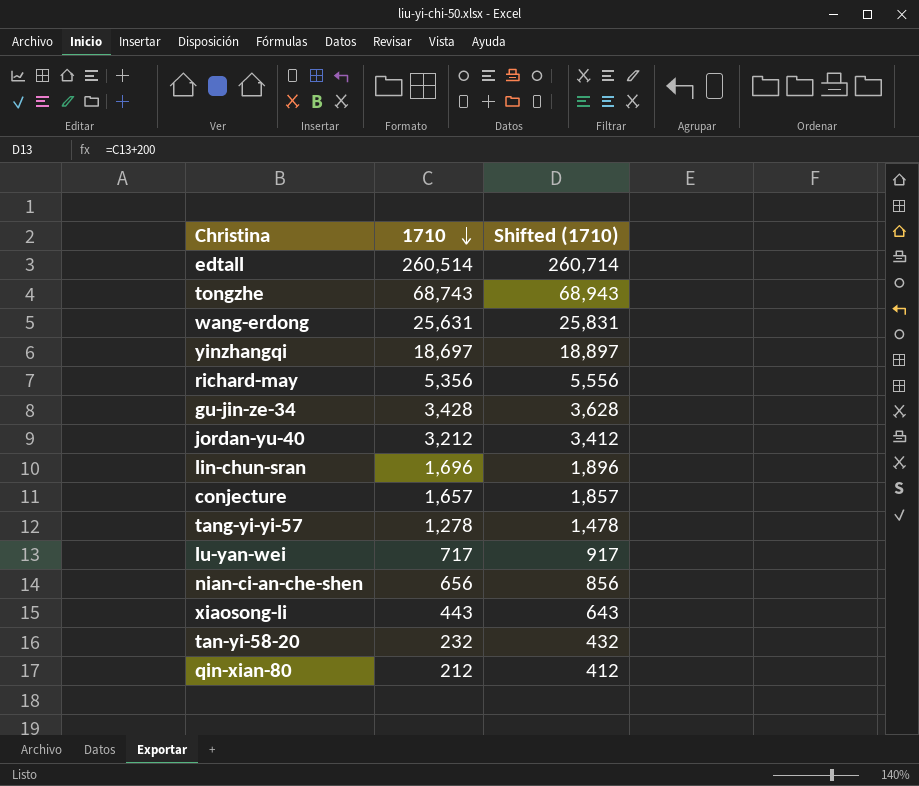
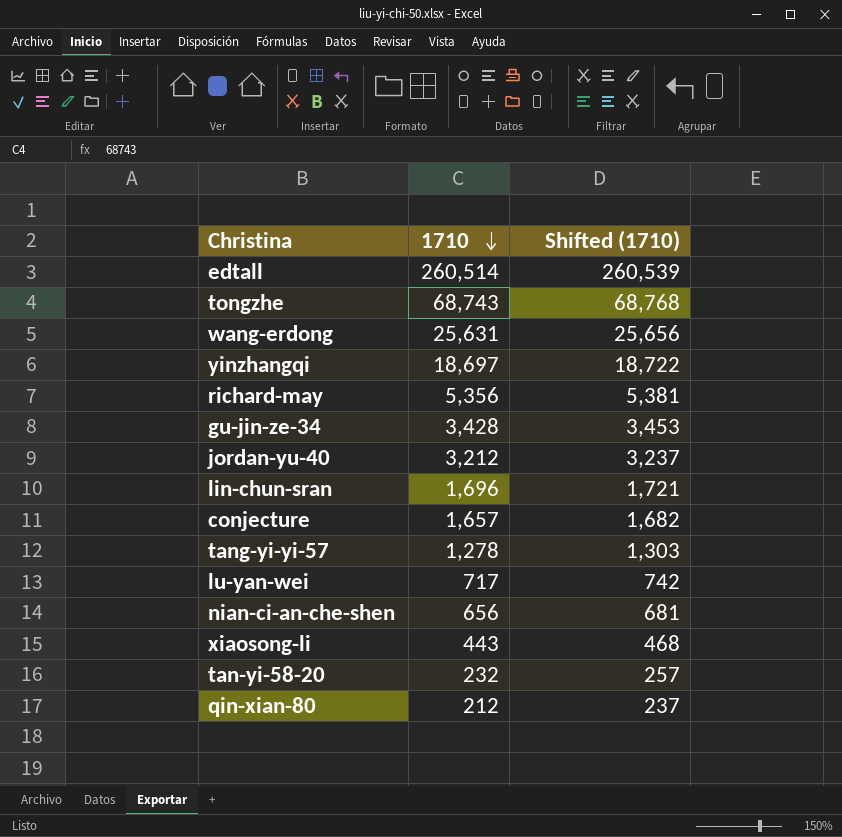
column Shifted (1710) | formula: [1710] + 200 -> [1710] + 25

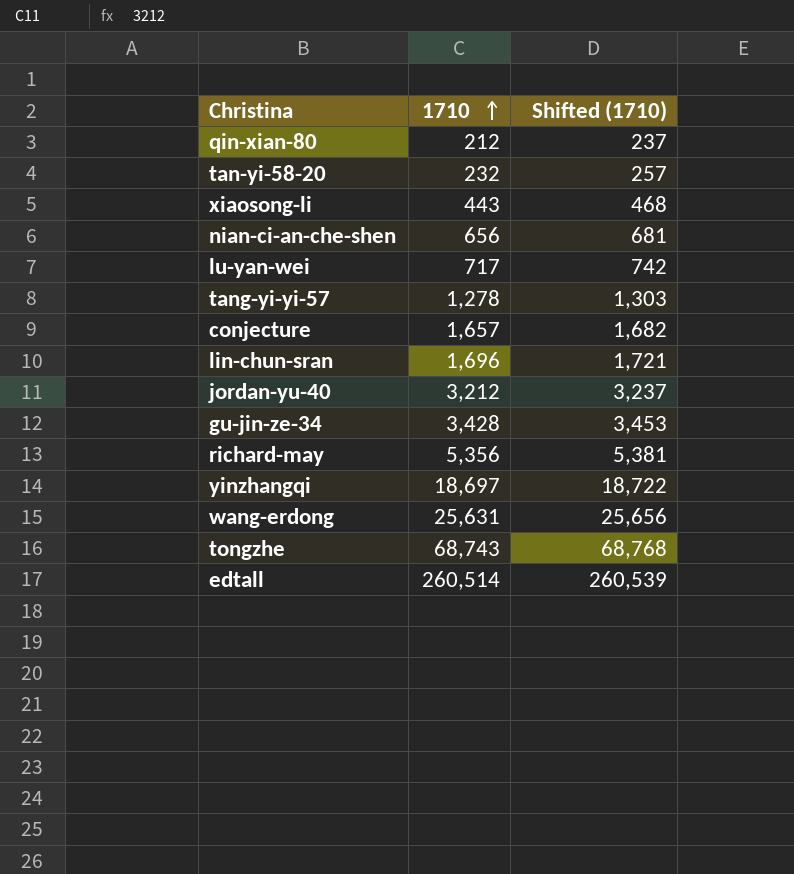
row order: 1710 descending -> 1710 ascending

